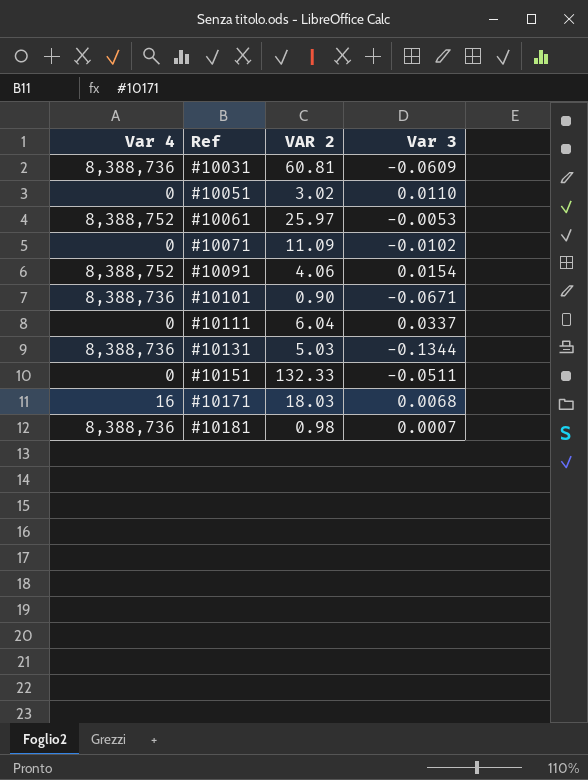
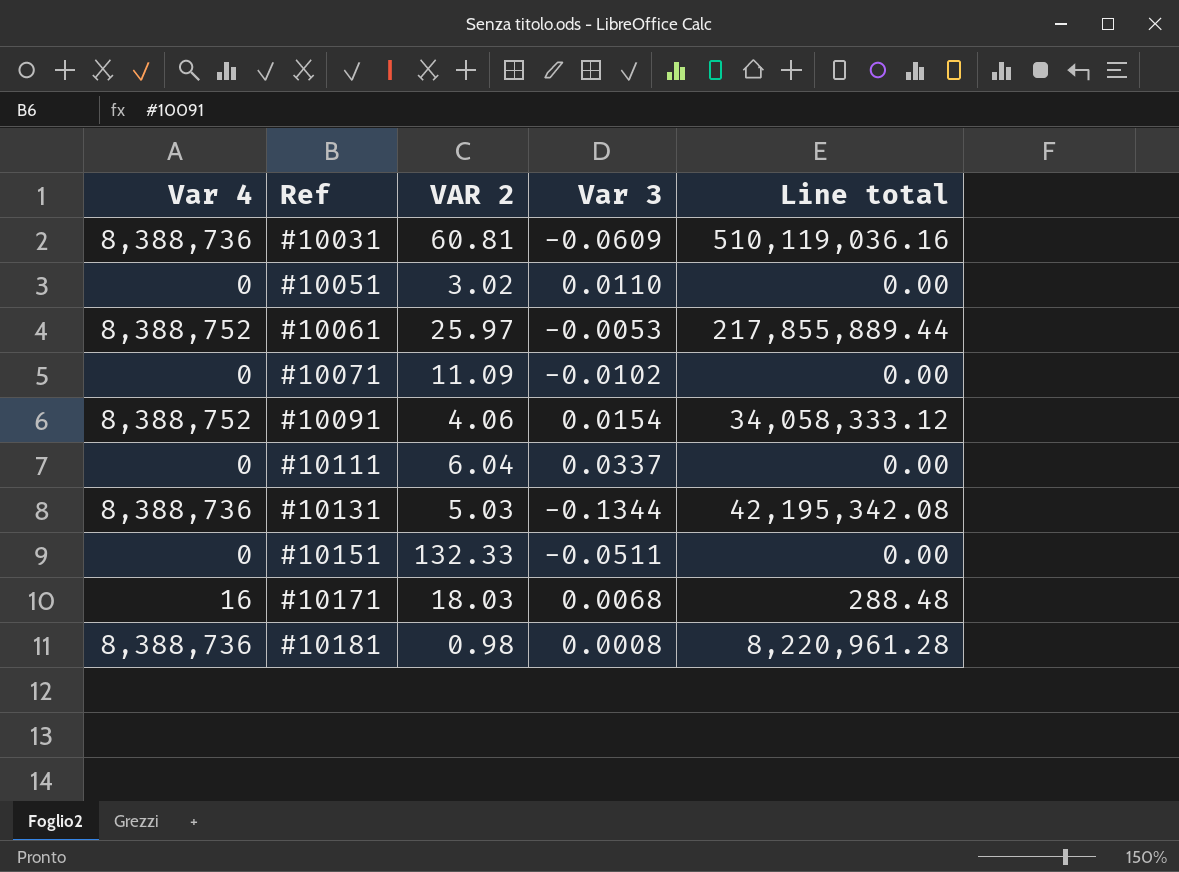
column Line total | formula: none -> [Var 4] * [VAR 2]
row #10101: 8,388,736 | 0.90 | -0.0671 -> none
#10181 | Var 3: 0.0007 -> 0.0008

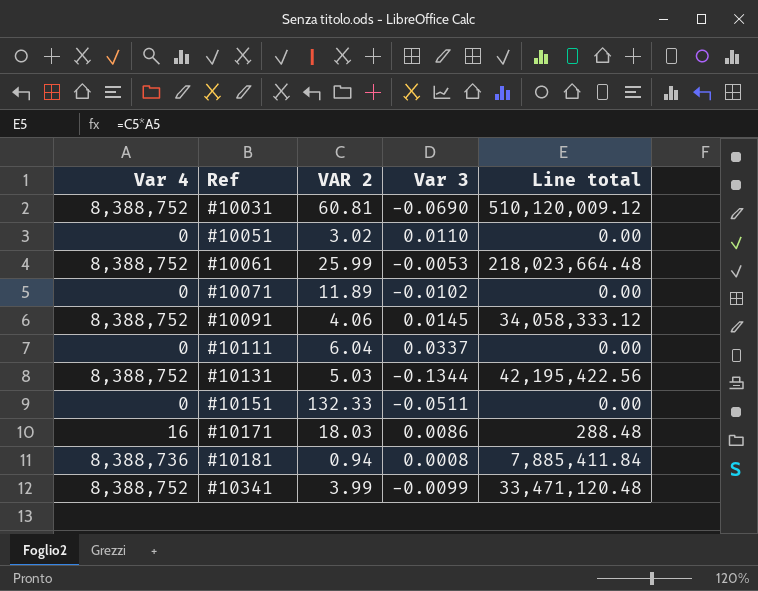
#10031 | Var 4: 8,388,736 -> 8,388,752
#10031 | Var 3: -0.0609 -> -0.0690
#10031 | Line total: 510,119,036.16 -> 510,120,009.12
#10061 | VAR 2: 25.97 -> 25.99
#10061 | Line total: 217,855,889.44 -> 218,023,664.48
#10071 | VAR 2: 11.09 -> 11.89
#10091 | Var 3: 0.0154 -> 0.0145
#10131 | Var 4: 8,388,736 -> 8,388,752
#10131 | Line total: 42,195,342.08 -> 42,195,422.56
#10171 | Var 3: 0.0068 -> 0.0086
#10181 | VAR 2: 0.98 -> 0.94
#10181 | Line total: 8,220,961.28 -> 7,885,411.84
row #10341: none -> 8,388,752 | 3.99 | -0.0099 | 33,471,120.48

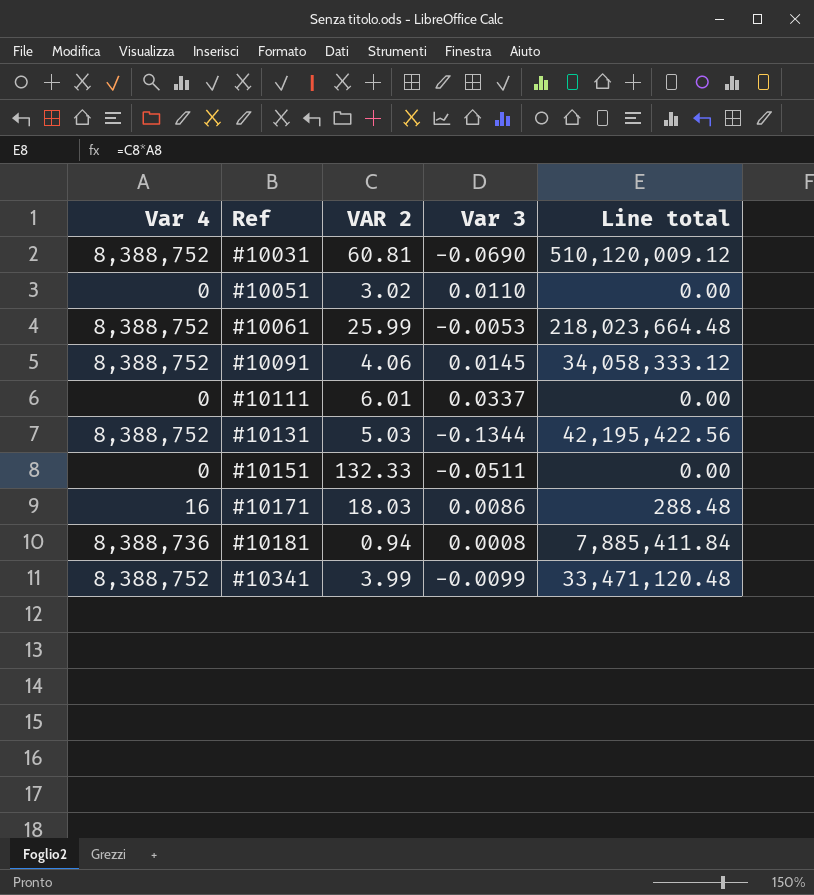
row #10071: 0 | 11.89 | -0.0102 | 0.00 -> none
#10111 | VAR 2: 6.04 -> 6.01

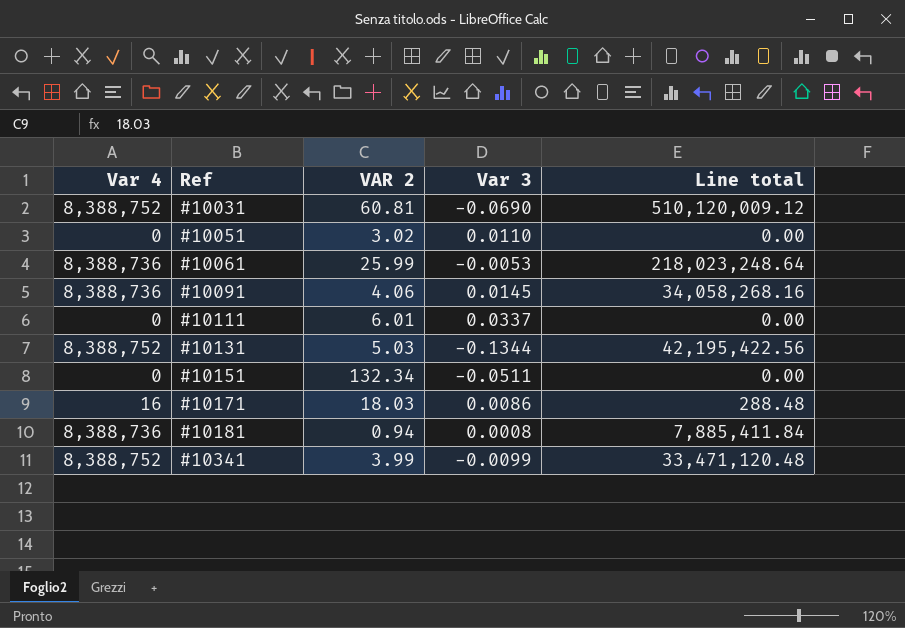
#10061 | Var 4: 8,388,752 -> 8,388,736
#10061 | Line total: 218,023,664.48 -> 218,023,248.64
#10091 | Var 4: 8,388,752 -> 8,388,736
#10091 | Line total: 34,058,333.12 -> 34,058,268.16
#10151 | VAR 2: 132.33 -> 132.34

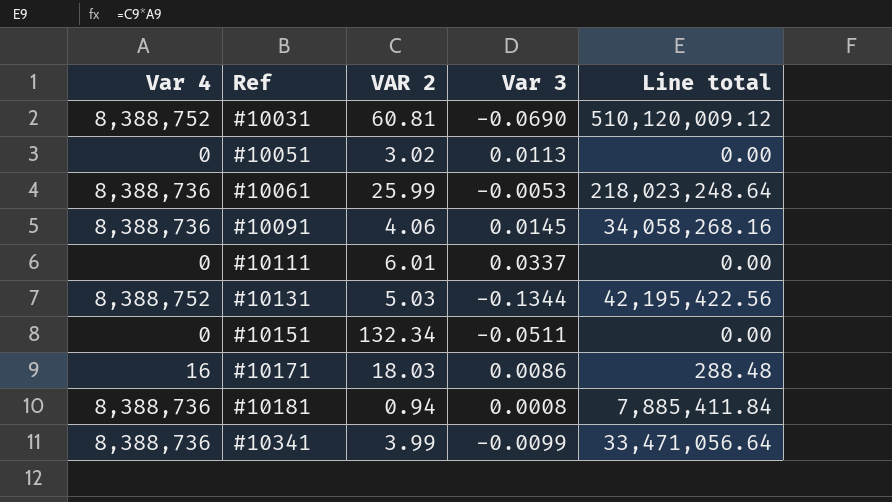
#10051 | Var 3: 0.0110 -> 0.0113
#10341 | Var 4: 8,388,752 -> 8,388,736
#10341 | Line total: 33,471,120.48 -> 33,471,056.64

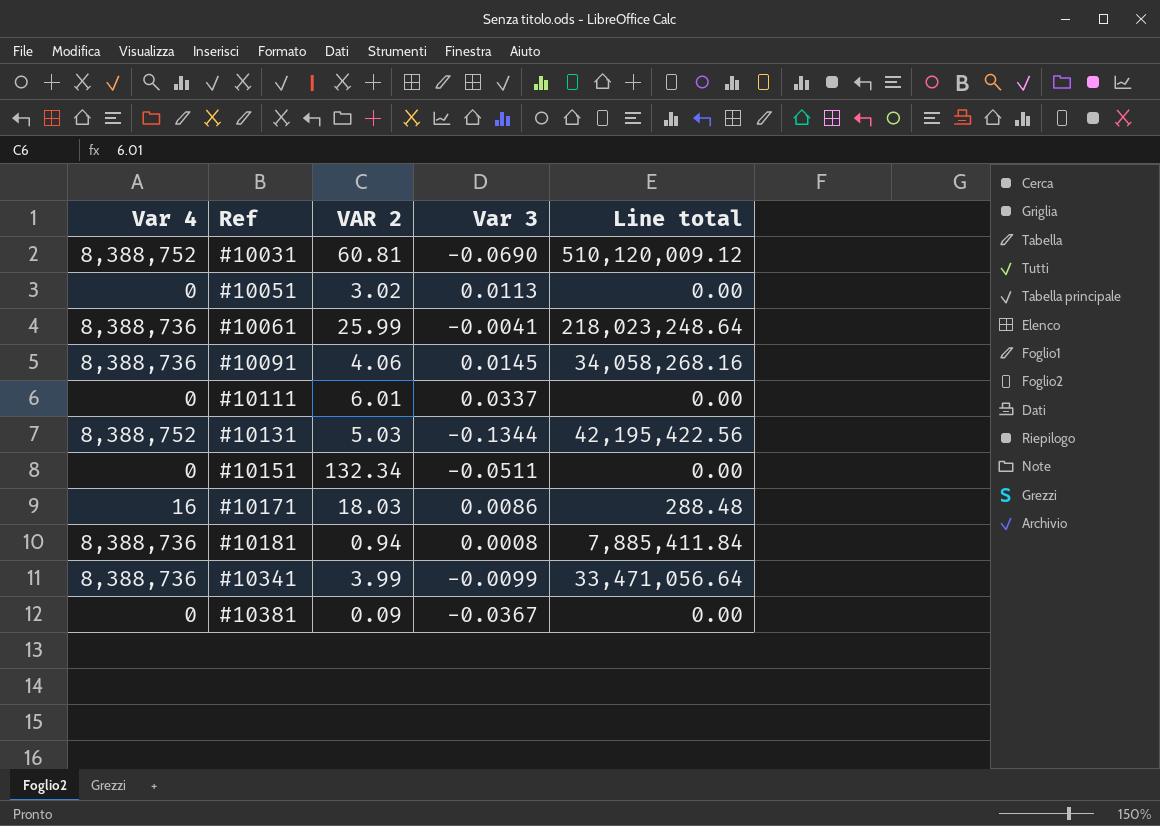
#10061 | Var 3: -0.0053 -> -0.0041
row #10381: none -> 0 | 0.09 | -0.0367 | 0.00

